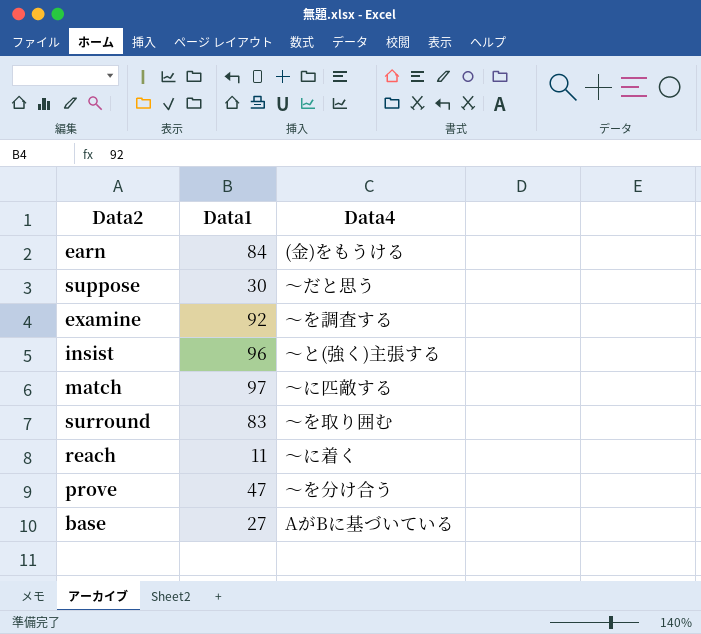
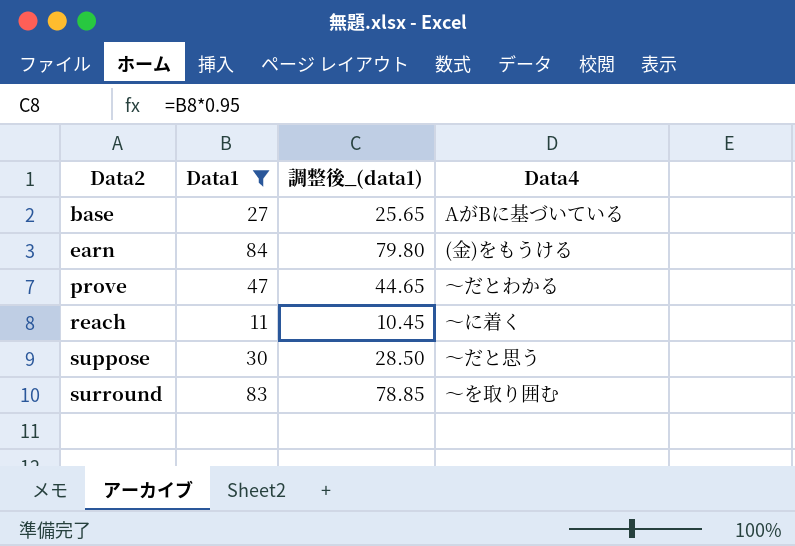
filter: none -> Data1 <= 84
row order: none -> Data2 ascending
column 調整後_(data1) | formula: none -> [Data1] * 0.95
prove | Data4: ～を分け合う -> ～だとわかる

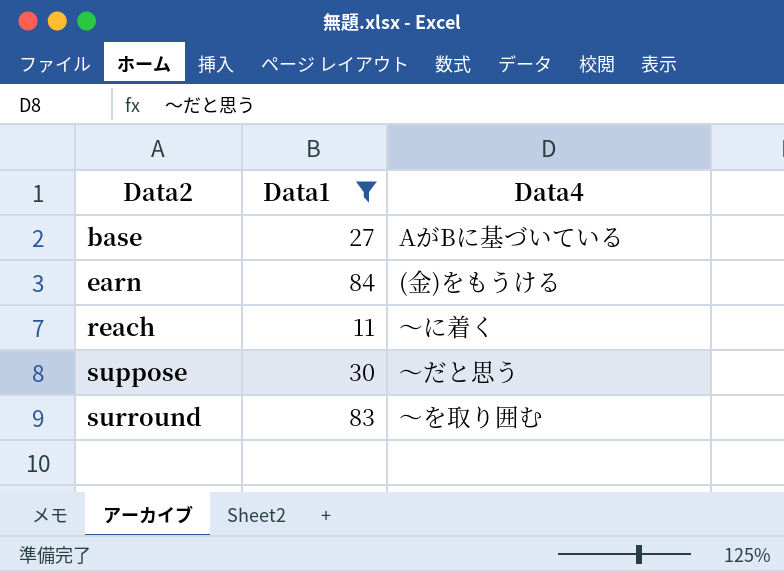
column 調整後_(data1) | formula: [Data1] * 0.95 -> none
row prove: 47 | 44.65 | ～だとわかる -> none

